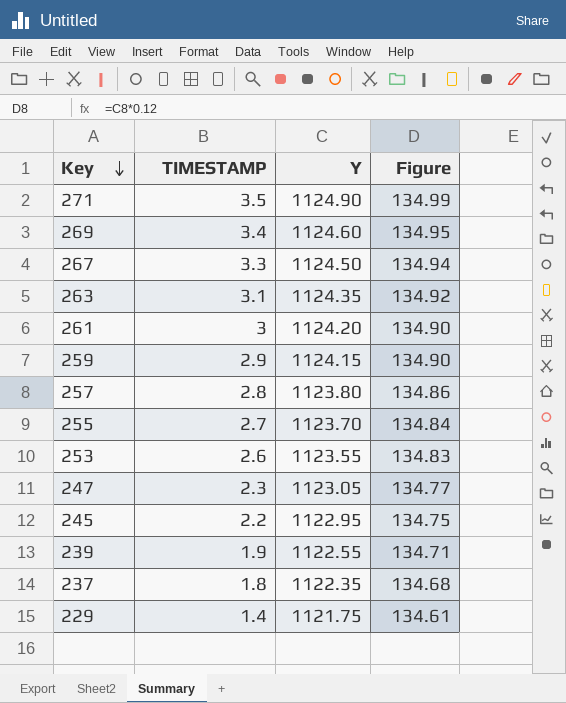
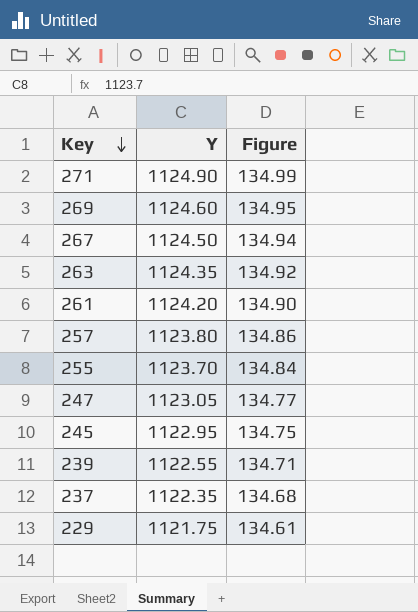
column TIMESTAMP | position: 2 -> none
row 259: 2.9 | 1124.15 | 134.90 -> none
row 253: 2.6 | 1123.55 | 134.83 -> none

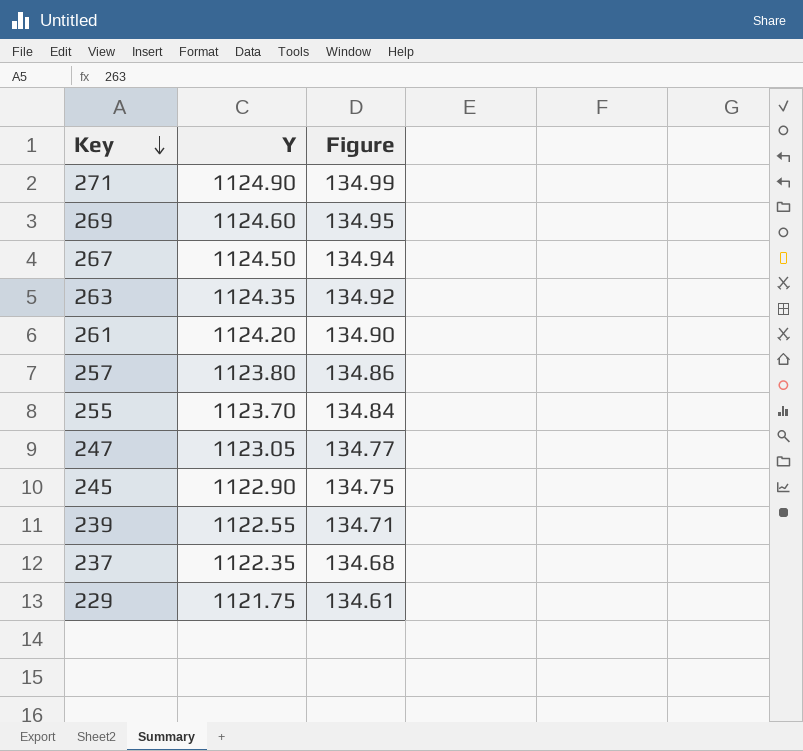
245 | Y: 1122.95 -> 1122.90

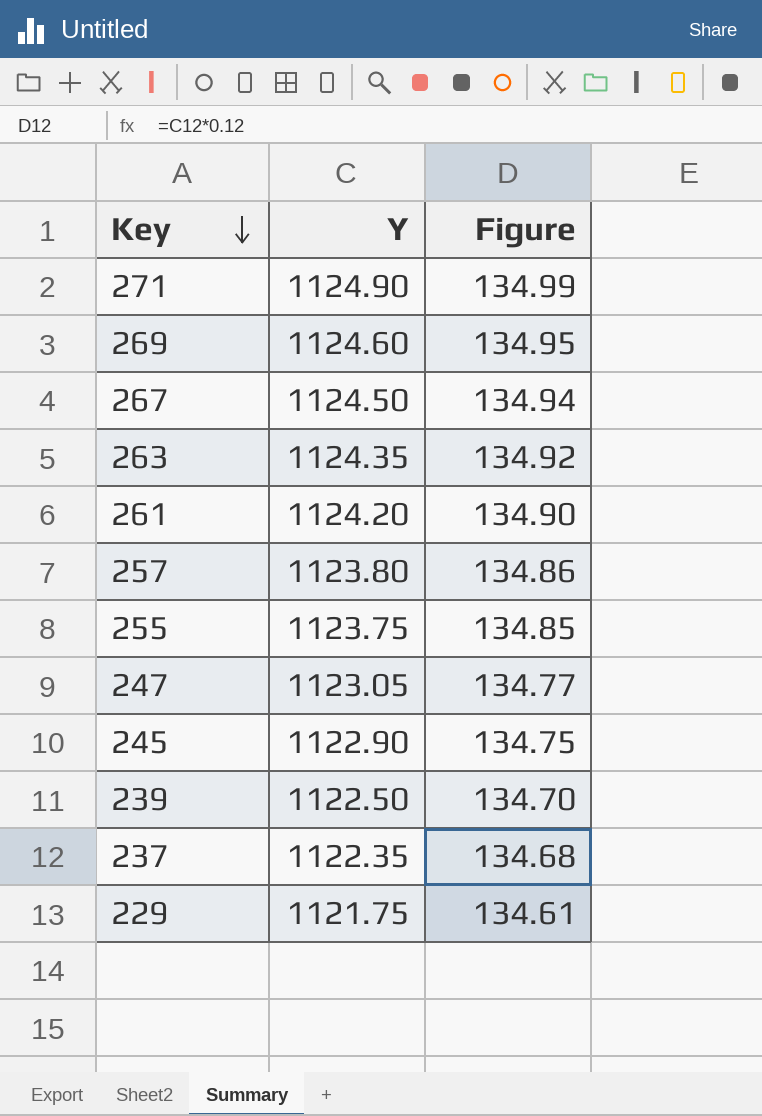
255 | Y: 1123.70 -> 1123.75
255 | Figure: 134.84 -> 134.85
239 | Y: 1122.55 -> 1122.50
239 | Figure: 134.71 -> 134.70

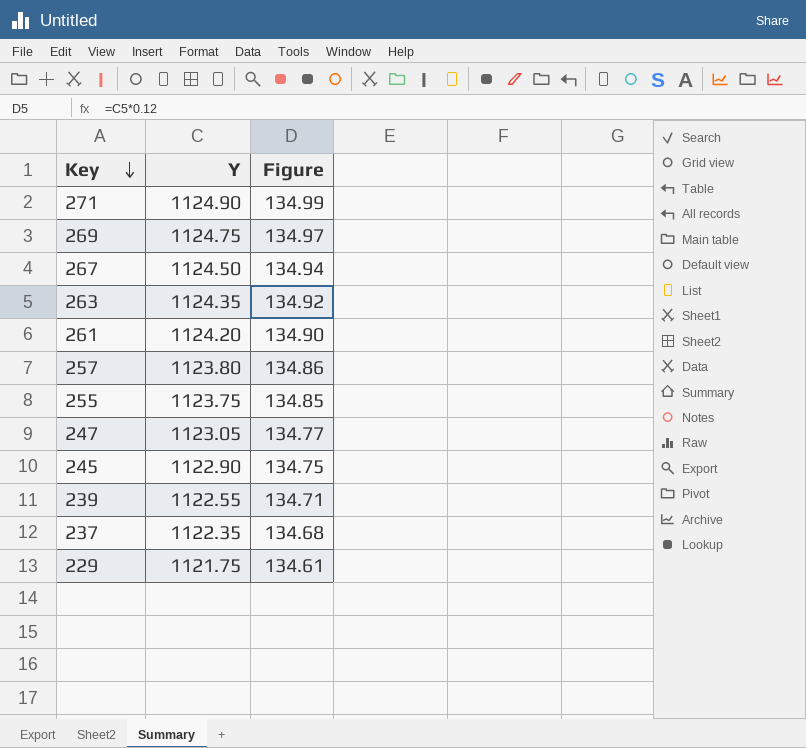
269 | Y: 1124.60 -> 1124.75
269 | Figure: 134.95 -> 134.97
239 | Y: 1122.50 -> 1122.55
239 | Figure: 134.70 -> 134.71

